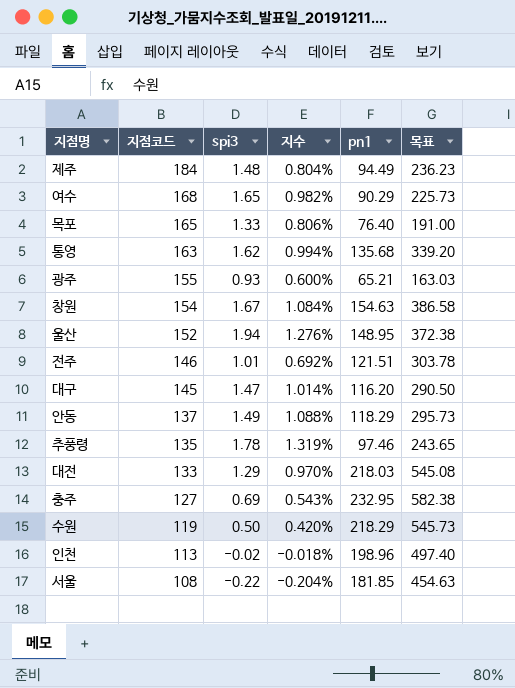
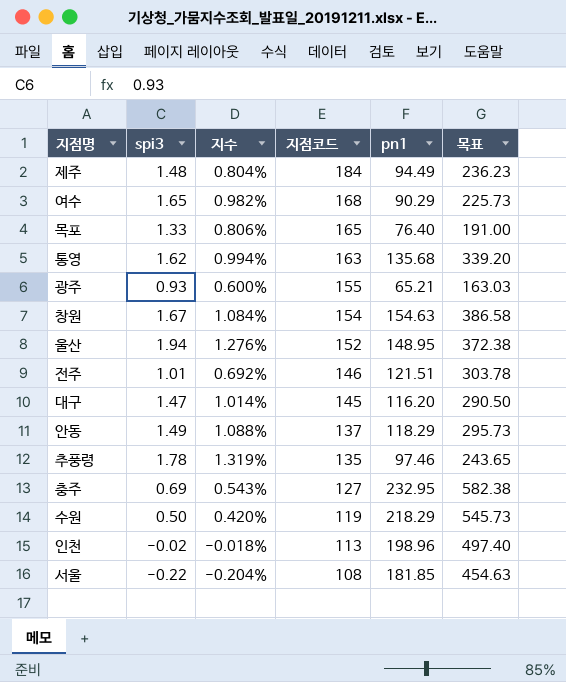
column 지점코드 | position: 2 -> 4
row 대전: 133 | 1.29 | 0.970% | 218.03 | 545.08 -> none

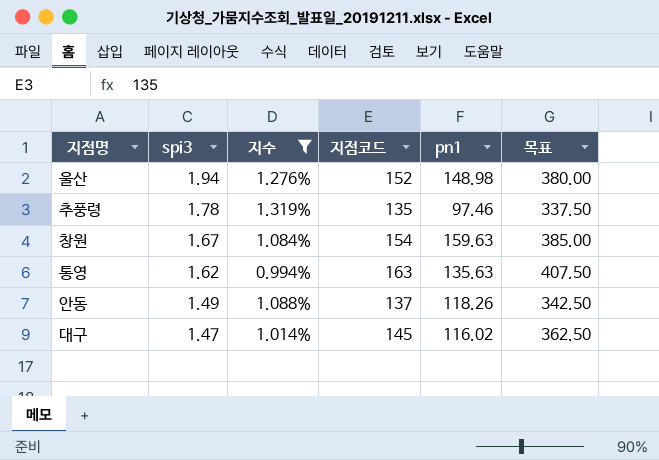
filter: none -> 지수 >= 0.994%
row order: 지점코드 descending -> spi3 descending
column 목표 | formula: [pn1] * 2.5 -> [지점코드] * 2.5
울산 | pn1: 148.95 -> 148.98
창원 | pn1: 154.63 -> 159.63
통영 | pn1: 135.68 -> 135.63
안동 | pn1: 118.29 -> 118.26
대구 | pn1: 116.20 -> 116.02

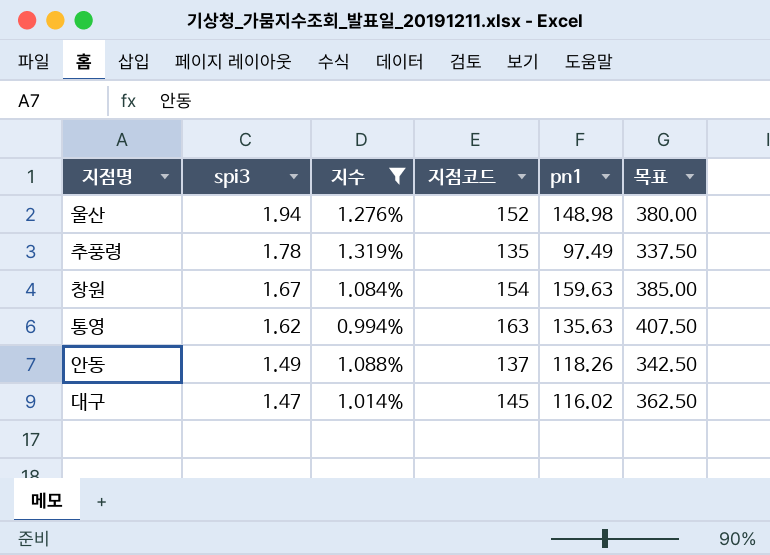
추풍령 | pn1: 97.46 -> 97.49

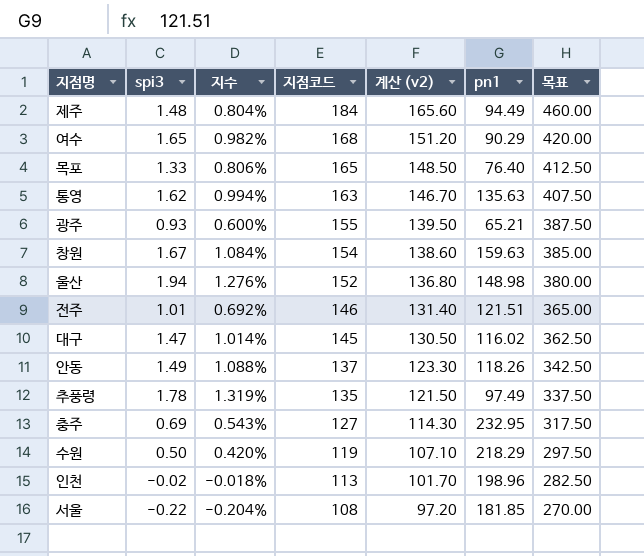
filter: 지수 >= 0.994% -> none
row order: spi3 descending -> 지점코드 descending
column 계산 (v2) | formula: none -> [지점코드] * 0.9

